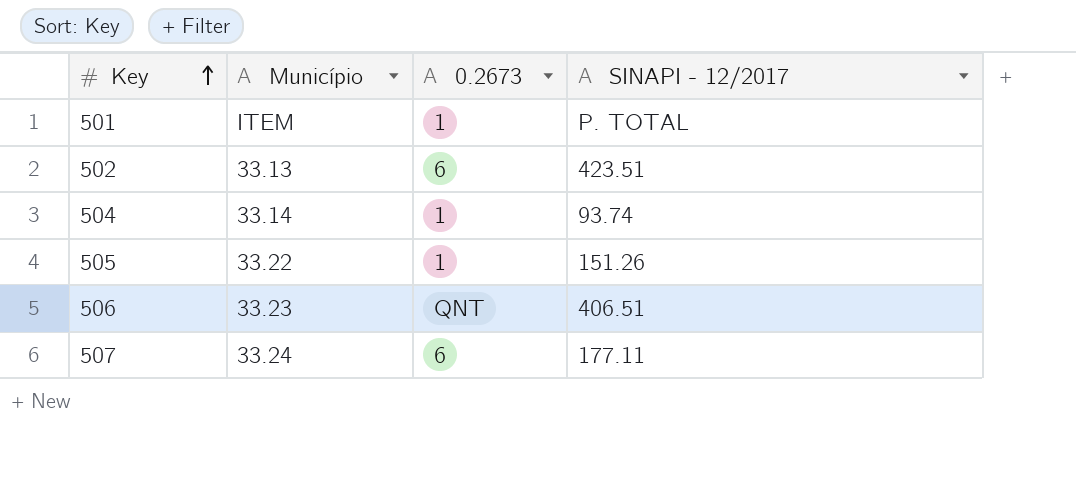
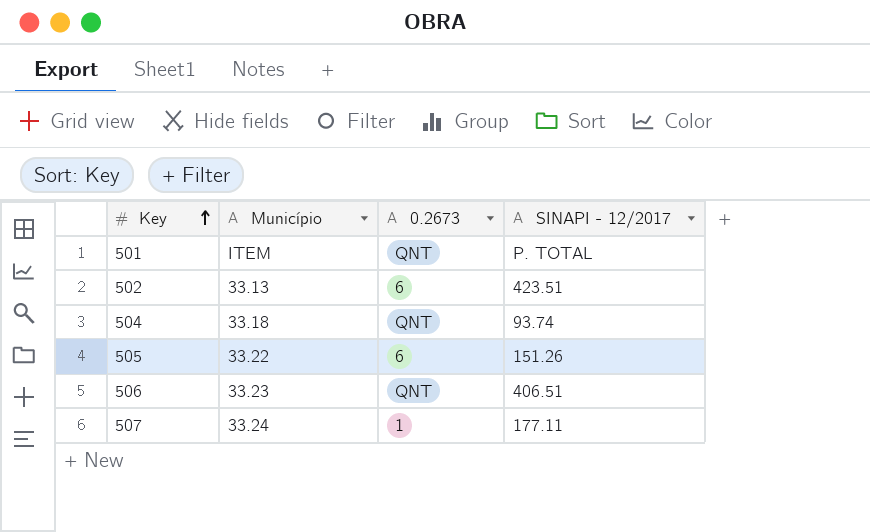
501 | 0.2673: 1 -> QNT
504 | Município: 33.14 -> 33.18
504 | 0.2673: 1 -> QNT
505 | 0.2673: 1 -> 6
507 | 0.2673: 6 -> 1

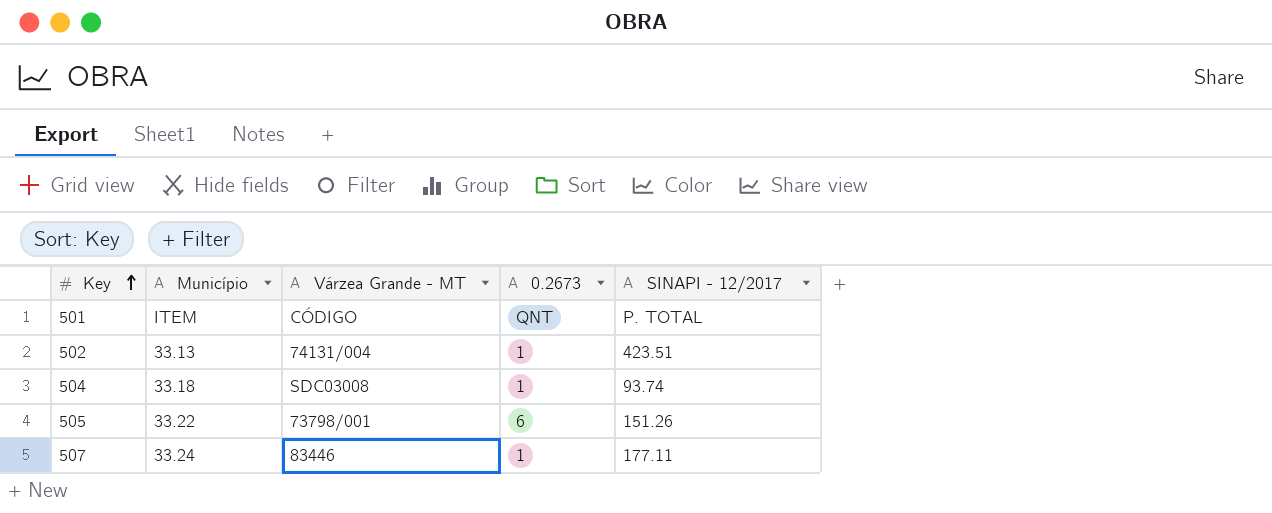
column Várzea Grande - MT | position: none -> 3
row 506: 33.23 | QNT | 406.51 -> none
502 | 0.2673: 6 -> 1
504 | 0.2673: QNT -> 1

